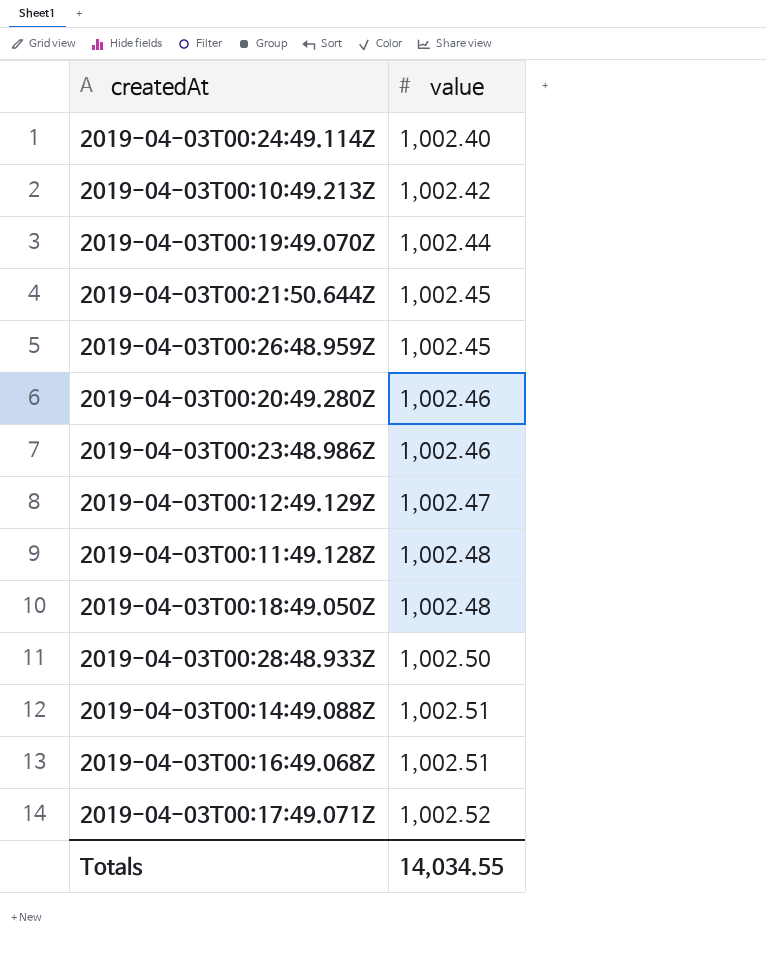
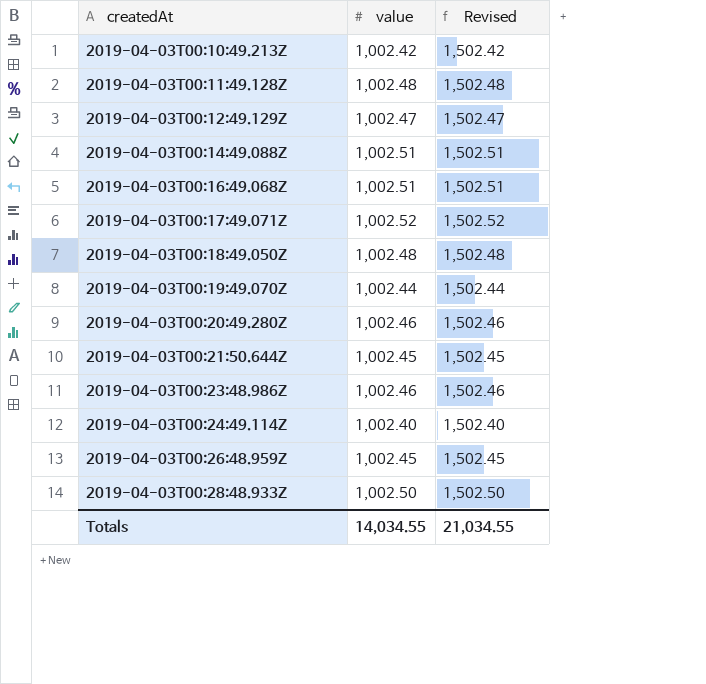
row order: value ascending -> createdAt ascending
column Revised | formula: none -> [value] + 500

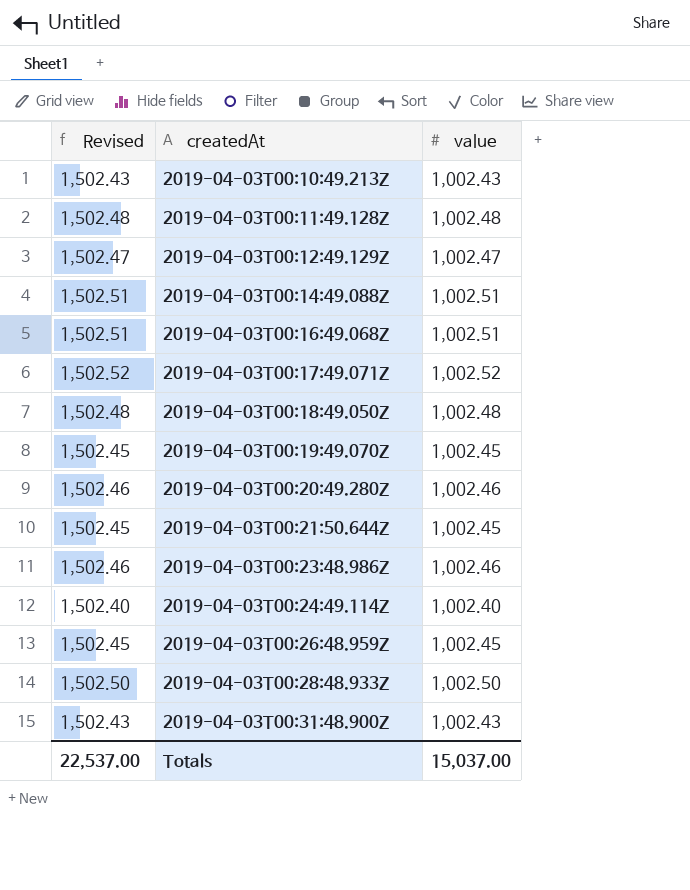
column Revised | position: 3 -> 1
2019-04-03T00:10:49.213Z | Revised: 1,502.42 -> 1,502.43
2019-04-03T00:10:49.213Z | value: 1,002.42 -> 1,002.43
2019-04-03T00:19:49.070Z | Revised: 1,502.44 -> 1,502.45
2019-04-03T00:19:49.070Z | value: 1,002.44 -> 1,002.45
row 2019-04-03T00:31:48.900Z: none -> 1,502.43 | 1,002.43
Totals | Revised: 21,034.55 -> 22,537.00
Totals | value: 14,034.55 -> 15,037.00

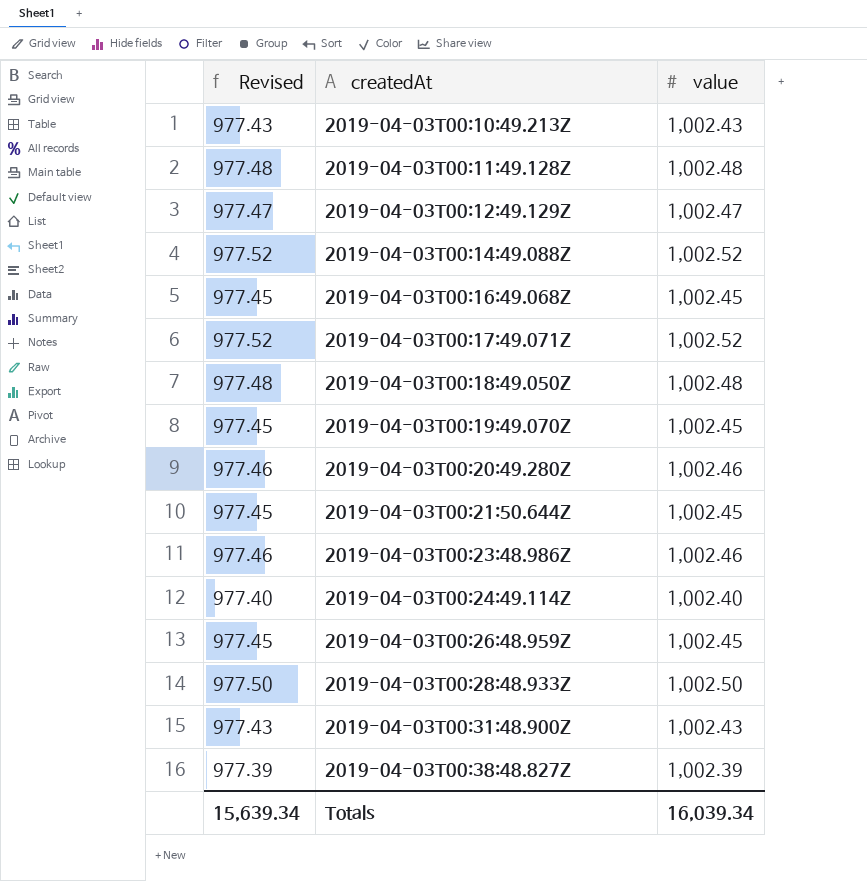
column Revised | formula: [value] + 500 -> [value] - 25
2019-04-03T00:14:49.088Z | value: 1,002.51 -> 1,002.52
2019-04-03T00:16:49.068Z | value: 1,002.51 -> 1,002.45
row 2019-04-03T00:38:48.827Z: none -> 977.39 | 1,002.39
Totals | Revised: 22,537.00 -> 15,639.34
Totals | value: 15,037.00 -> 16,039.34

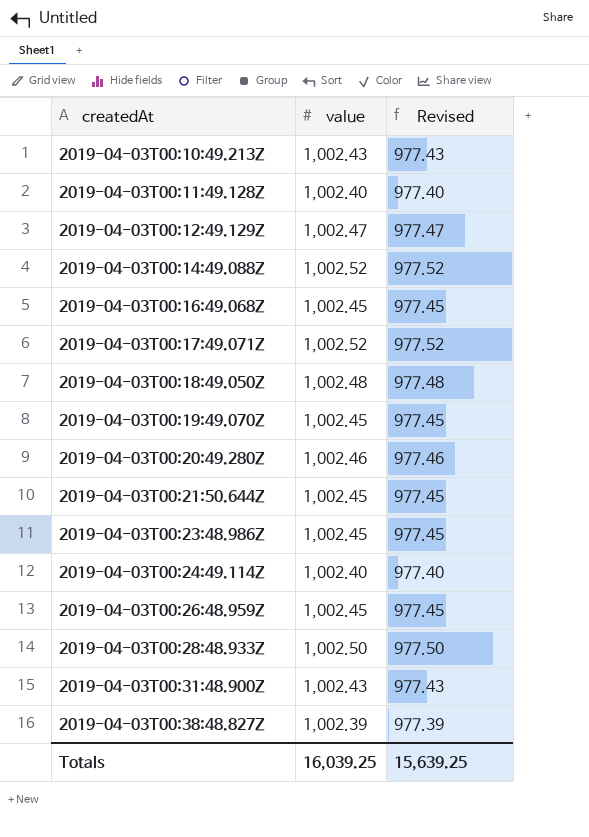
column Revised | position: 1 -> 3
2019-04-03T00:11:49.128Z | value: 1,002.48 -> 1,002.40
2019-04-03T00:11:49.128Z | Revised: 977.48 -> 977.40
2019-04-03T00:23:48.986Z | value: 1,002.46 -> 1,002.45
2019-04-03T00:23:48.986Z | Revised: 977.46 -> 977.45
Totals | value: 16,039.34 -> 16,039.25
Totals | Revised: 15,639.34 -> 15,639.25

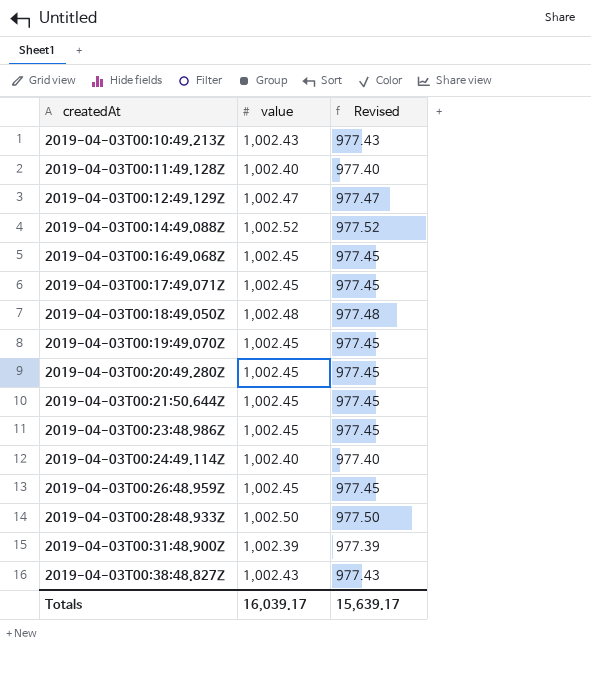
2019-04-03T00:17:49.071Z | value: 1,002.52 -> 1,002.45
2019-04-03T00:17:49.071Z | Revised: 977.52 -> 977.45
2019-04-03T00:20:49.280Z | value: 1,002.46 -> 1,002.45
2019-04-03T00:20:49.280Z | Revised: 977.46 -> 977.45
2019-04-03T00:31:48.900Z | value: 1,002.43 -> 1,002.39
2019-04-03T00:31:48.900Z | Revised: 977.43 -> 977.39
2019-04-03T00:38:48.827Z | value: 1,002.39 -> 1,002.43
2019-04-03T00:38:48.827Z | Revised: 977.39 -> 977.43
Totals | value: 16,039.25 -> 16,039.17
Totals | Revised: 15,639.25 -> 15,639.17

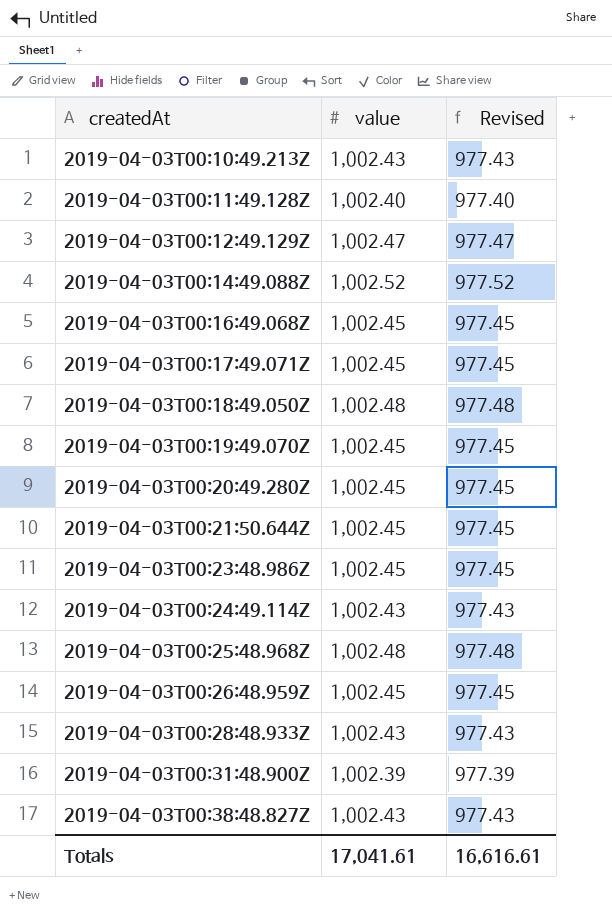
2019-04-03T00:24:49.114Z | value: 1,002.40 -> 1,002.43
2019-04-03T00:24:49.114Z | Revised: 977.40 -> 977.43
row 2019-04-03T00:25:48.968Z: none -> 1,002.48 | 977.48
2019-04-03T00:28:48.933Z | value: 1,002.50 -> 1,002.43
2019-04-03T00:28:48.933Z | Revised: 977.50 -> 977.43
Totals | value: 16,039.17 -> 17,041.61
Totals | Revised: 15,639.17 -> 16,616.61

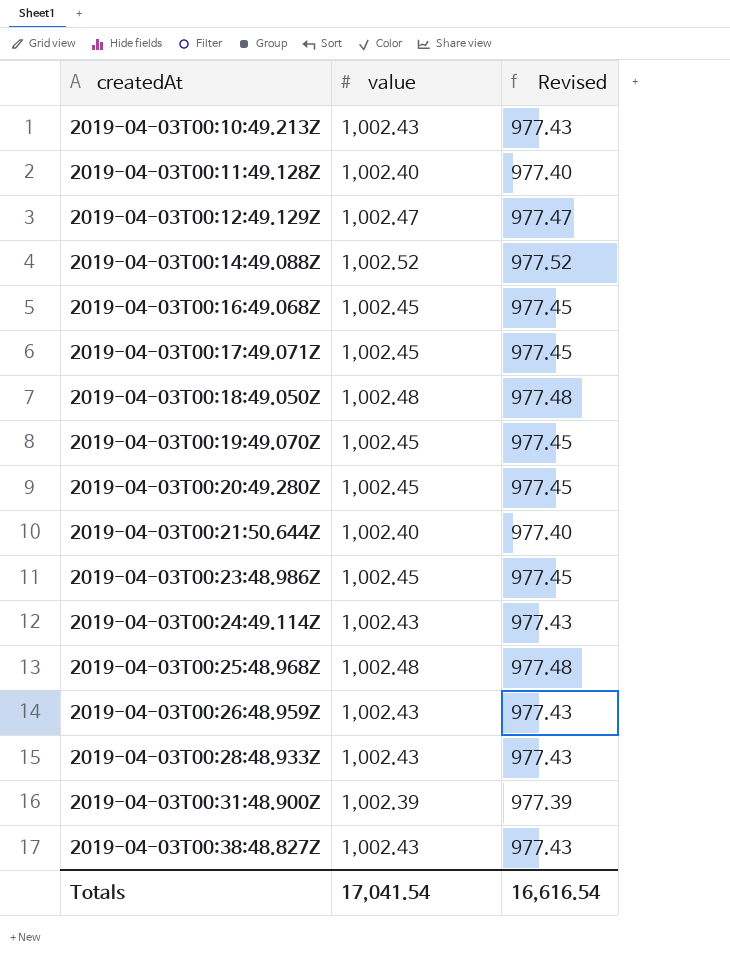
2019-04-03T00:21:50.644Z | value: 1,002.45 -> 1,002.40
2019-04-03T00:21:50.644Z | Revised: 977.45 -> 977.40
2019-04-03T00:26:48.959Z | value: 1,002.45 -> 1,002.43
2019-04-03T00:26:48.959Z | Revised: 977.45 -> 977.43
Totals | value: 17,041.61 -> 17,041.54
Totals | Revised: 16,616.61 -> 16,616.54

